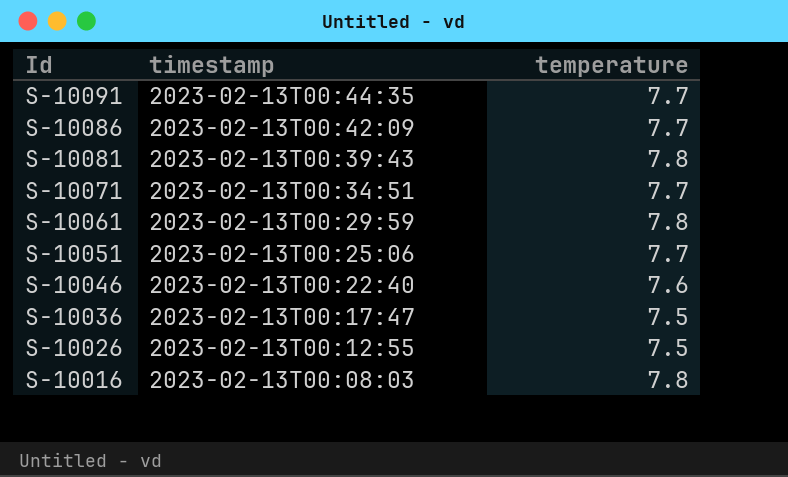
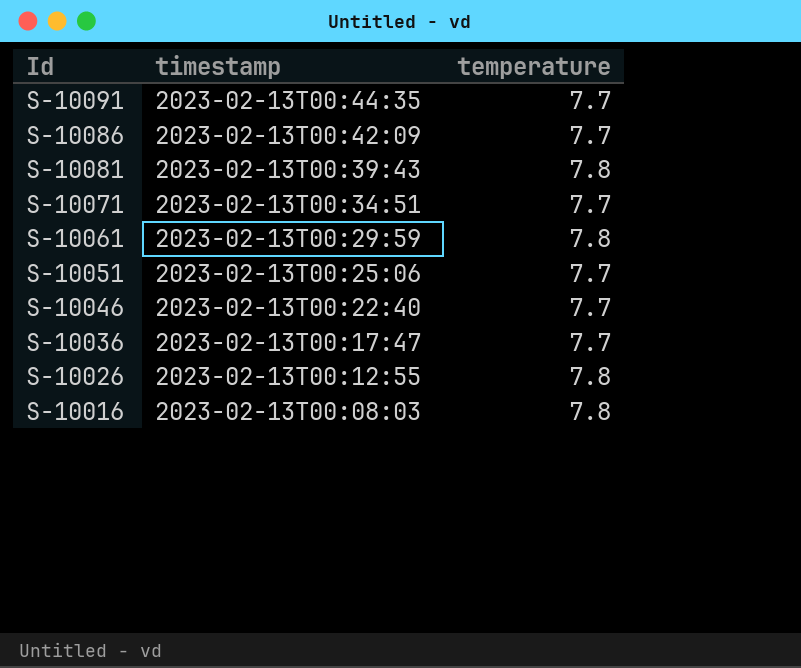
S-10046 | temperature: 7.6 -> 7.7
S-10036 | temperature: 7.5 -> 7.7
S-10026 | temperature: 7.5 -> 7.8

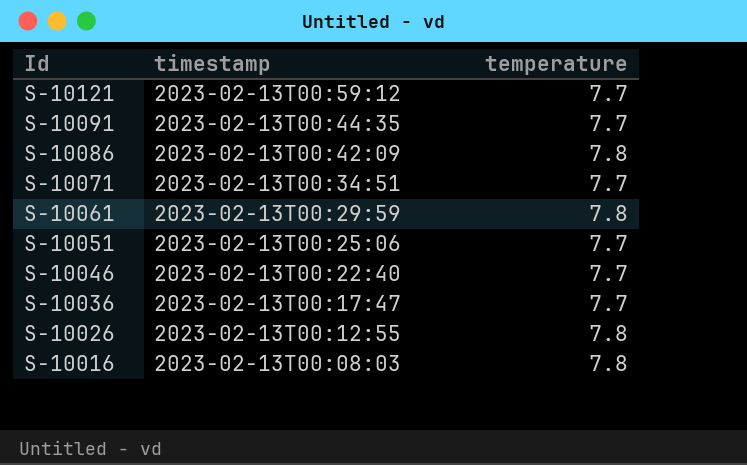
row S-10081: 2023-02-13T00:39:43 | 7.8 -> none
row S-10121: none -> 2023-02-13T00:59:12 | 7.7
S-10086 | temperature: 7.7 -> 7.8

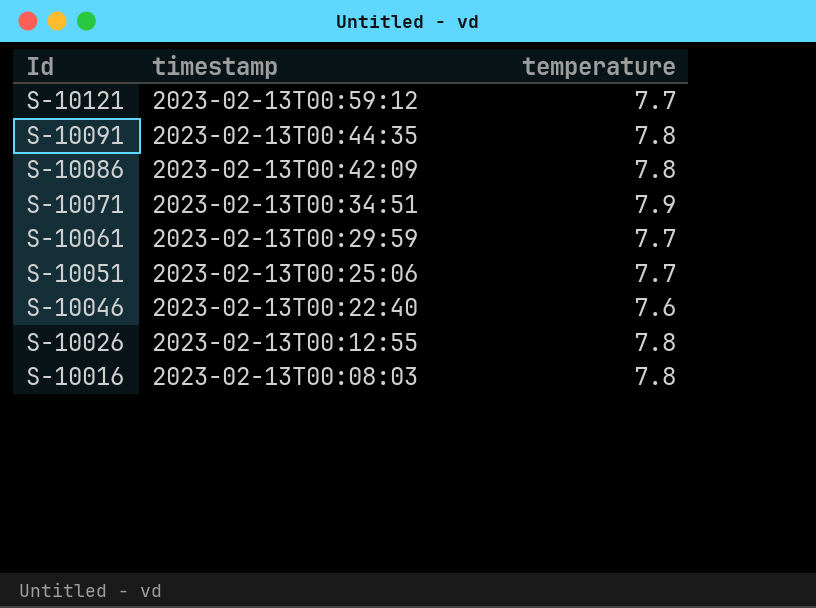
row S-10036: 2023-02-13T00:17:47 | 7.7 -> none
S-10091 | temperature: 7.7 -> 7.8
S-10071 | temperature: 7.7 -> 7.9
S-10061 | temperature: 7.8 -> 7.7
S-10046 | temperature: 7.7 -> 7.6

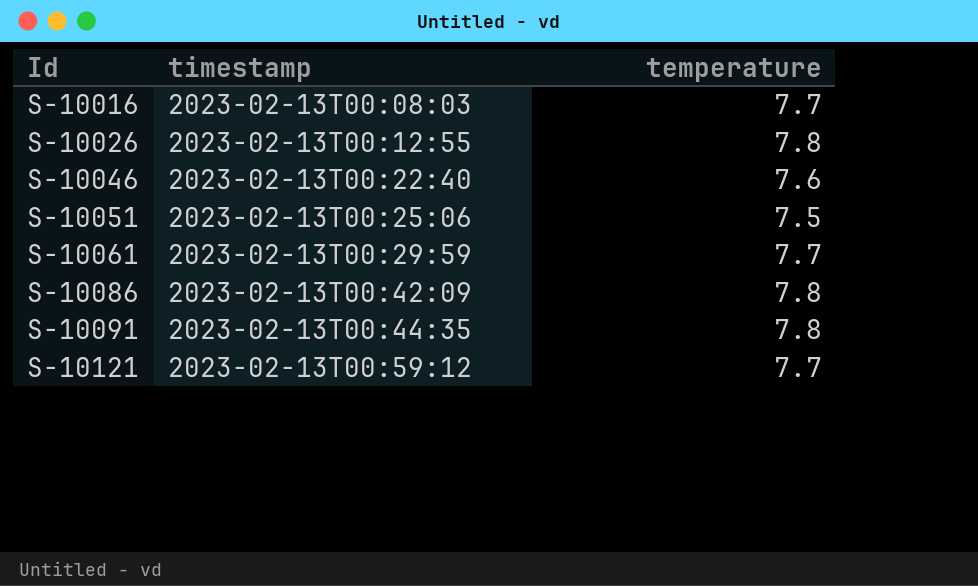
row order: Id descending -> Id ascending
row S-10071: 2023-02-13T00:34:51 | 7.9 -> none
S-10016 | temperature: 7.8 -> 7.7
S-10051 | temperature: 7.7 -> 7.5

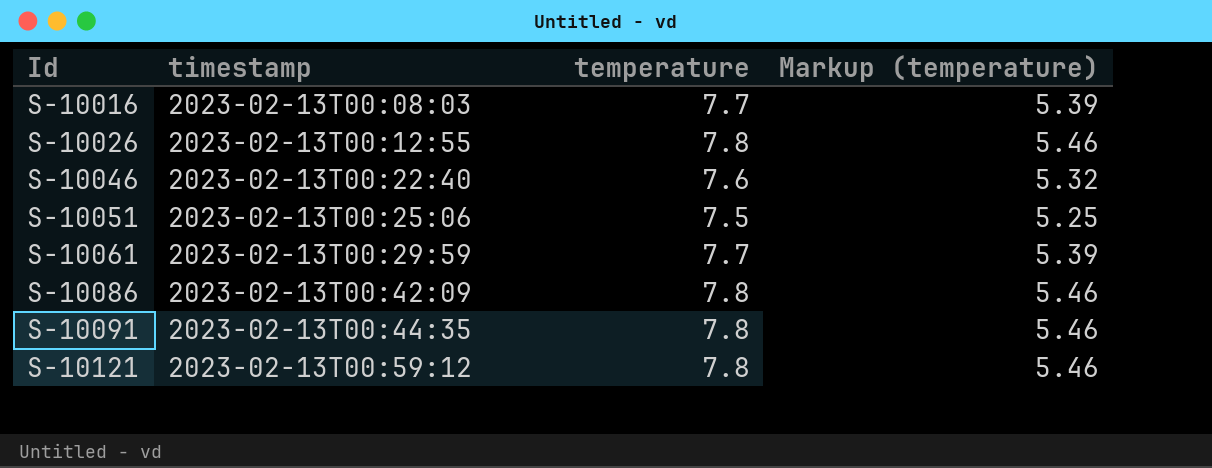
column Markup (temperature) | formula: none -> [temperature] * 0.7
S-10121 | temperature: 7.7 -> 7.8

